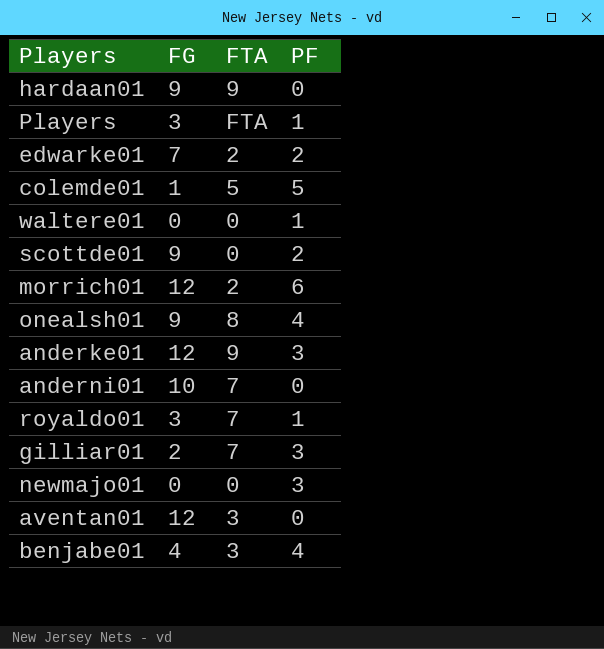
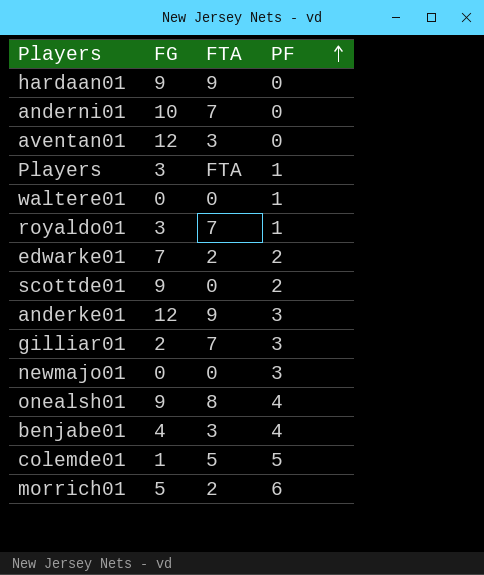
row order: none -> PF ascending
morrich01 | FG: 12 -> 5

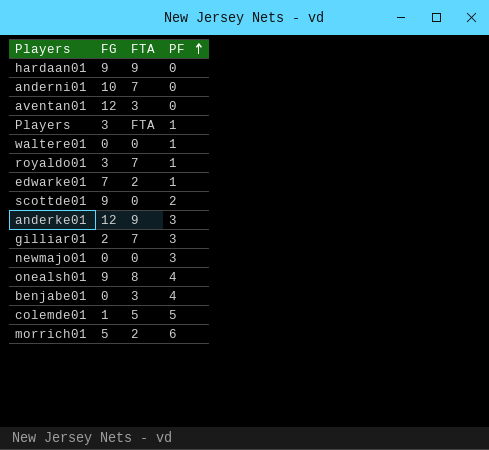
edwarke01 | PF: 2 -> 1
benjabe01 | FG: 4 -> 0

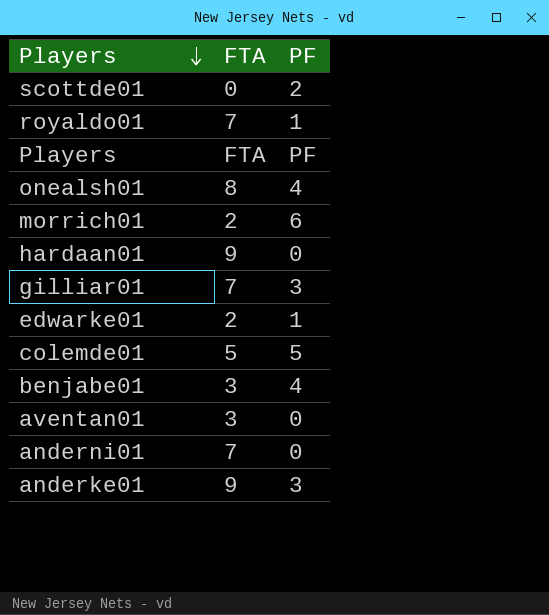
row order: PF ascending -> Players descending
column FG | position: 2 -> none
row waltere01: 0 | 0 | 1 -> none
row newmajo01: 0 | 0 | 3 -> none
Players | PF: 1 -> PF

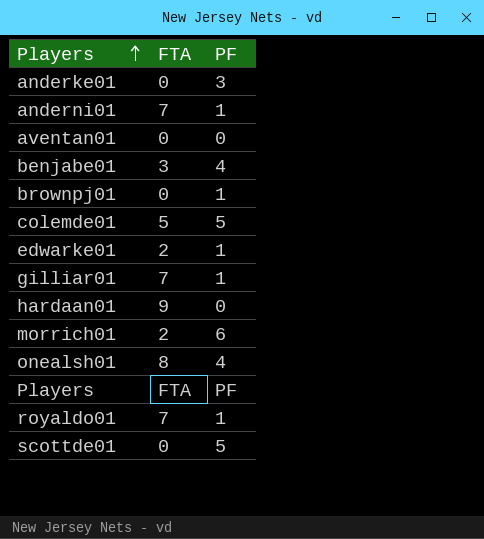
row order: Players descending -> Players ascending
anderke01 | FTA: 9 -> 0
anderni01 | PF: 0 -> 1
aventan01 | FTA: 3 -> 0
row brownpj01: none -> 0 | 1
gilliar01 | PF: 3 -> 1
scottde01 | PF: 2 -> 5

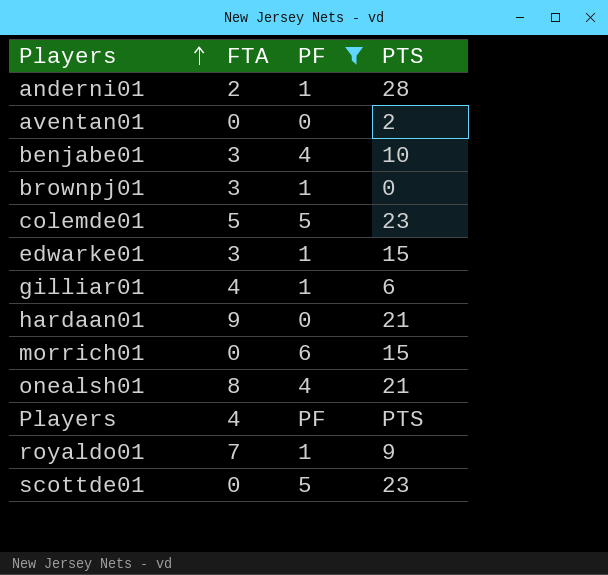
filter: none -> PF != 3
column PTS | position: none -> 4
anderni01 | FTA: 7 -> 2
brownpj01 | FTA: 0 -> 3
edwarke01 | FTA: 2 -> 3
gilliar01 | FTA: 7 -> 4
morrich01 | FTA: 2 -> 0
Players | FTA: FTA -> 4

